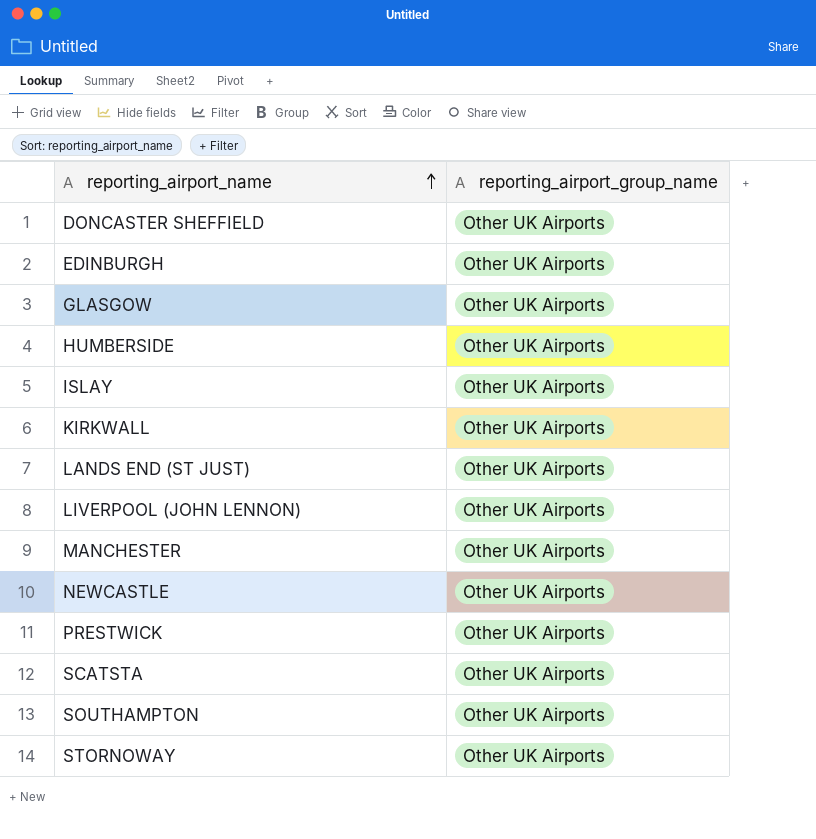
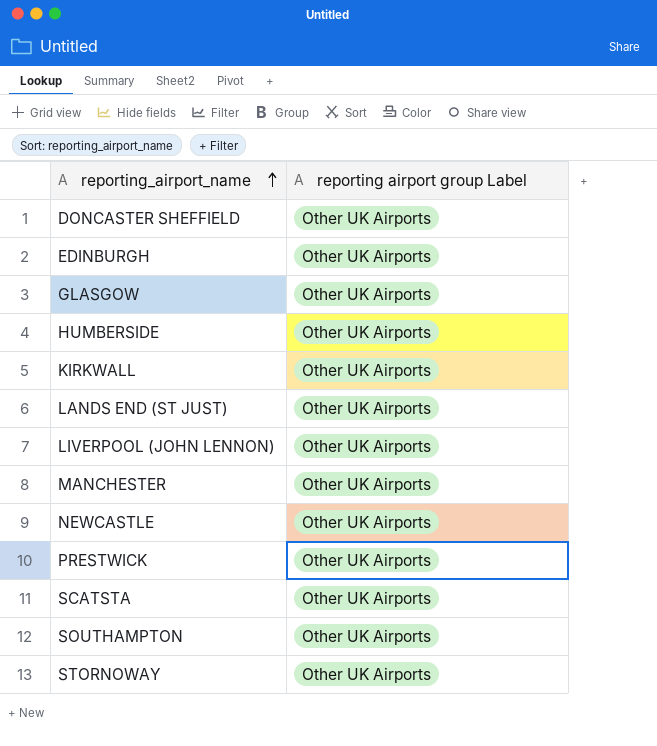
column name: reporting_airport_group_name -> reporting airport group Label
row ISLAY: Other UK Airports -> none

